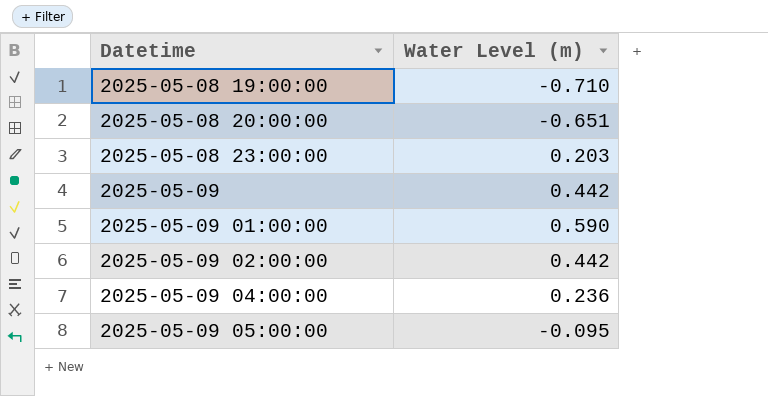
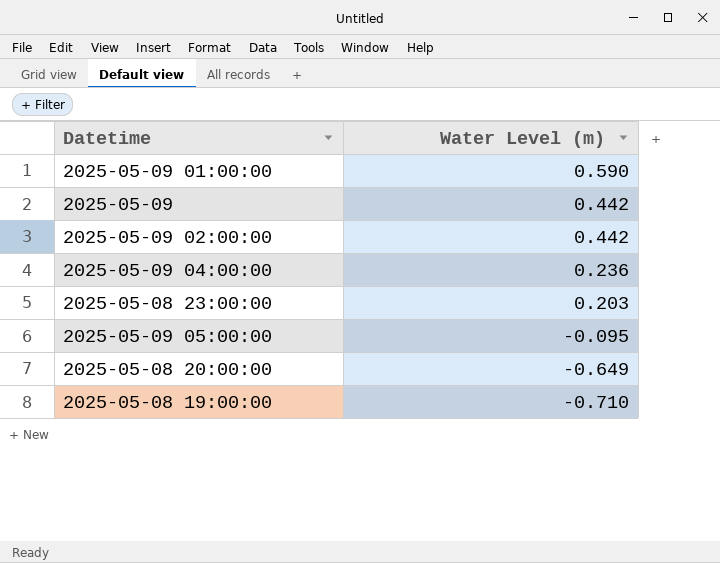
row order: Datetime ascending -> Water Level (m) descending
2025-05-08 20:00:00 | Water Level (m): -0.651 -> -0.649

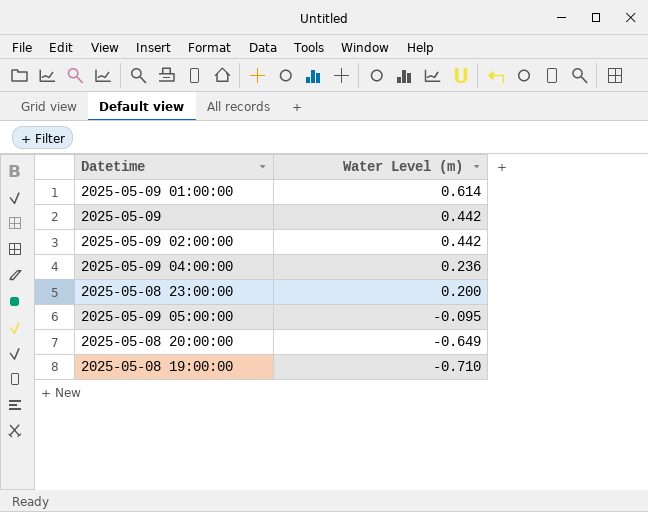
2025-05-09 01:00:00 | Water Level (m): 0.590 -> 0.614
2025-05-08 23:00:00 | Water Level (m): 0.203 -> 0.200

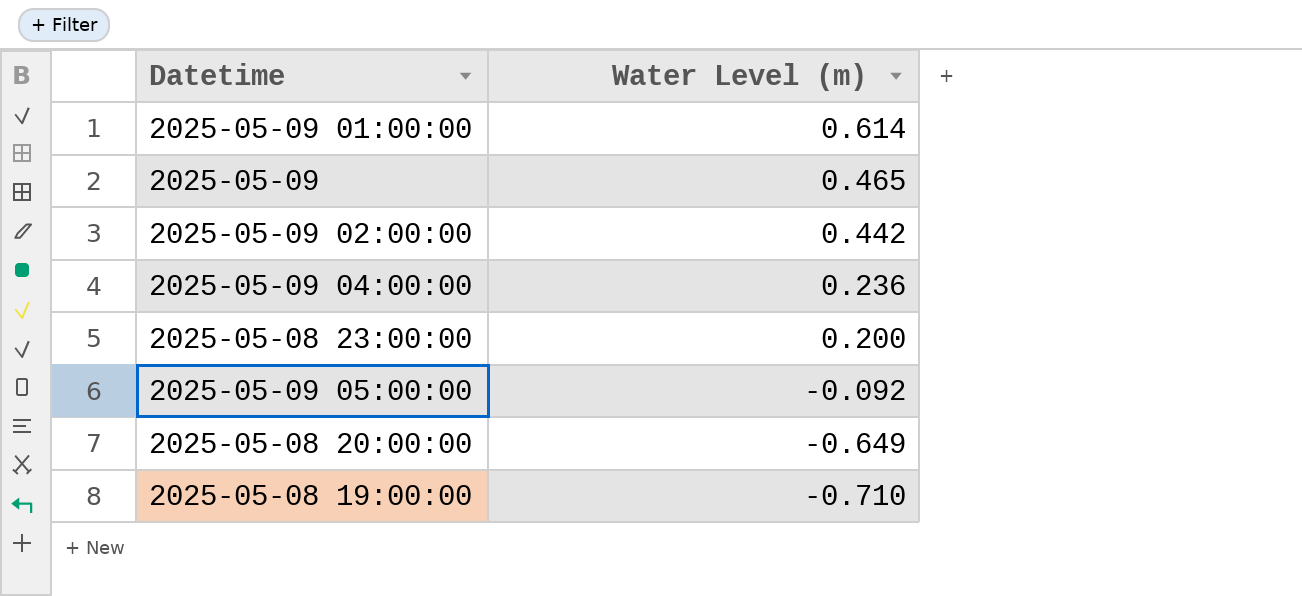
2025-05-09 | Water Level (m): 0.442 -> 0.465
2025-05-09 05:00:00 | Water Level (m): -0.095 -> -0.092

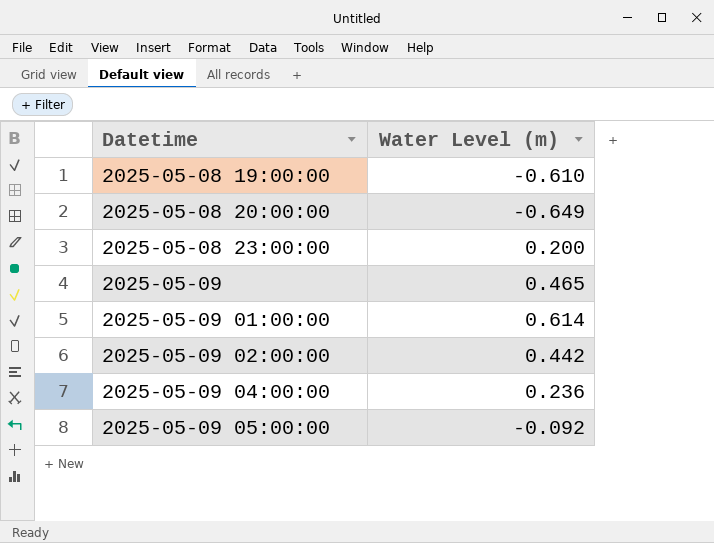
row order: Water Level (m) descending -> Datetime ascending
2025-05-08 19:00:00 | Water Level (m): -0.710 -> -0.610

